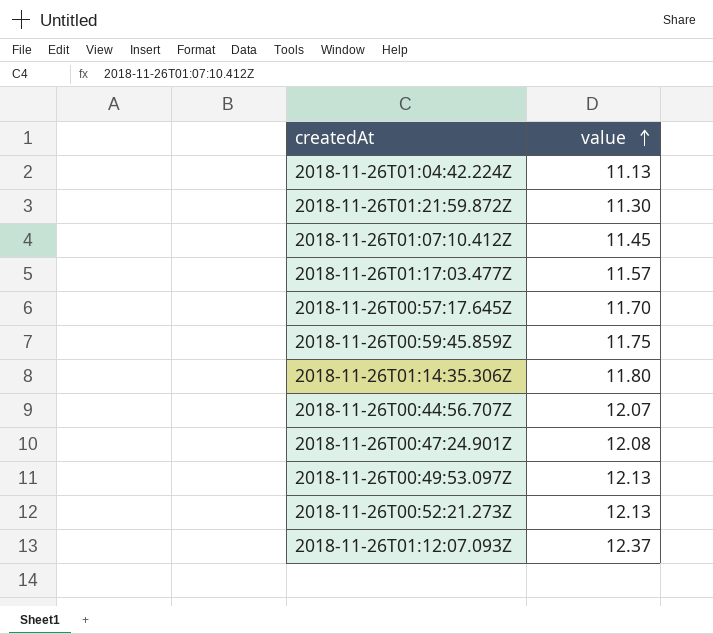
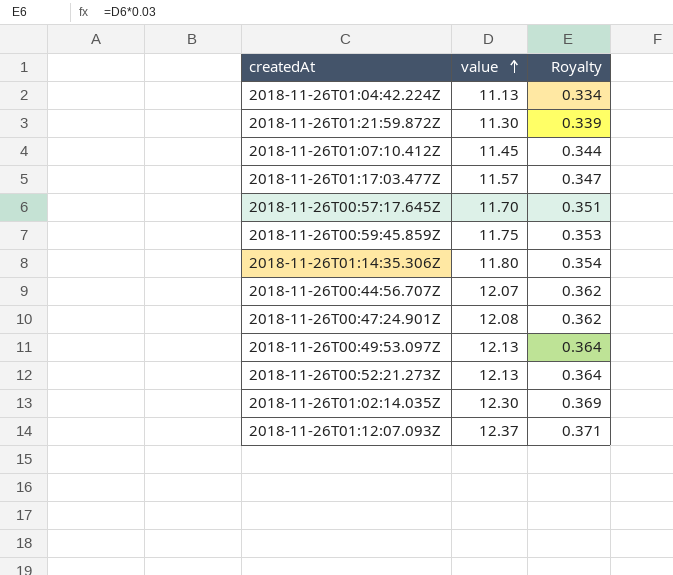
column Royalty | formula: none -> [value] * 0.03
row 2018-11-26T01:02:14.035Z: none -> 12.30 | 0.369

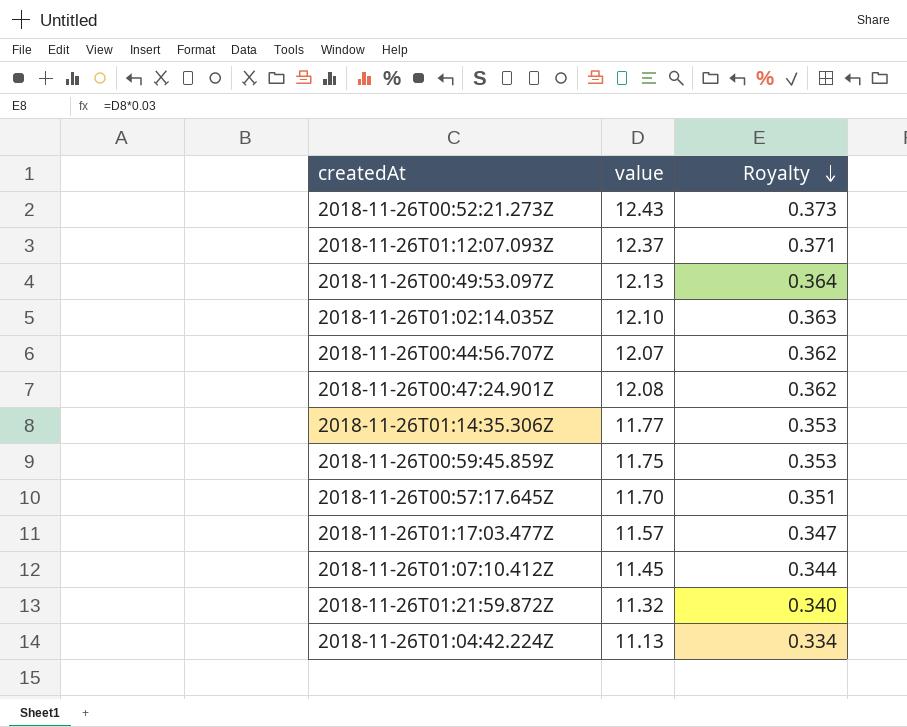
row order: value ascending -> Royalty descending
2018-11-26T00:52:21.273Z | value: 12.13 -> 12.43
2018-11-26T00:52:21.273Z | Royalty: 0.364 -> 0.373
2018-11-26T01:02:14.035Z | value: 12.30 -> 12.10
2018-11-26T01:02:14.035Z | Royalty: 0.369 -> 0.363
2018-11-26T01:14:35.306Z | value: 11.80 -> 11.77
2018-11-26T01:14:35.306Z | Royalty: 0.354 -> 0.353
2018-11-26T01:21:59.872Z | value: 11.30 -> 11.32
2018-11-26T01:21:59.872Z | Royalty: 0.339 -> 0.340

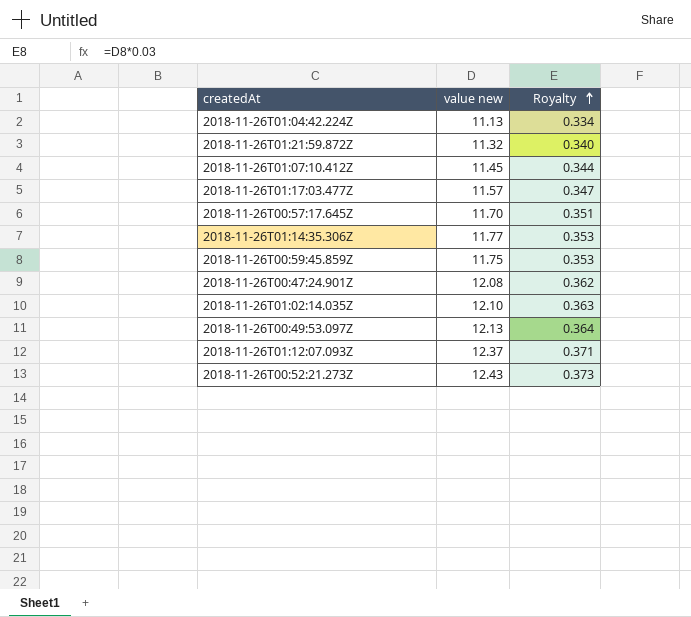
row order: Royalty descending -> Royalty ascending
column name: value -> value new
row 2018-11-26T00:44:56.707Z: 12.07 | 0.362 -> none

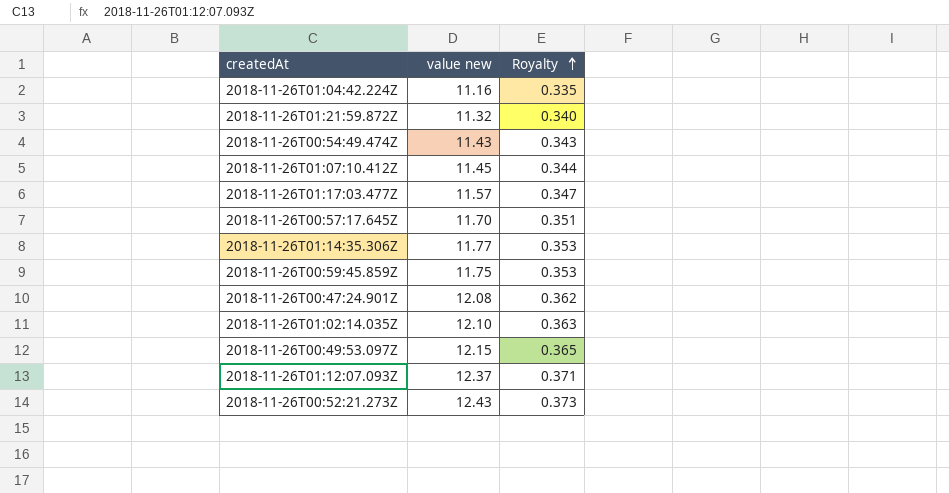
2018-11-26T01:04:42.224Z | value new: 11.13 -> 11.16
2018-11-26T01:04:42.224Z | Royalty: 0.334 -> 0.335
row 2018-11-26T00:54:49.474Z: none -> 11.43 | 0.343
2018-11-26T00:49:53.097Z | value new: 12.13 -> 12.15
2018-11-26T00:49:53.097Z | Royalty: 0.364 -> 0.365

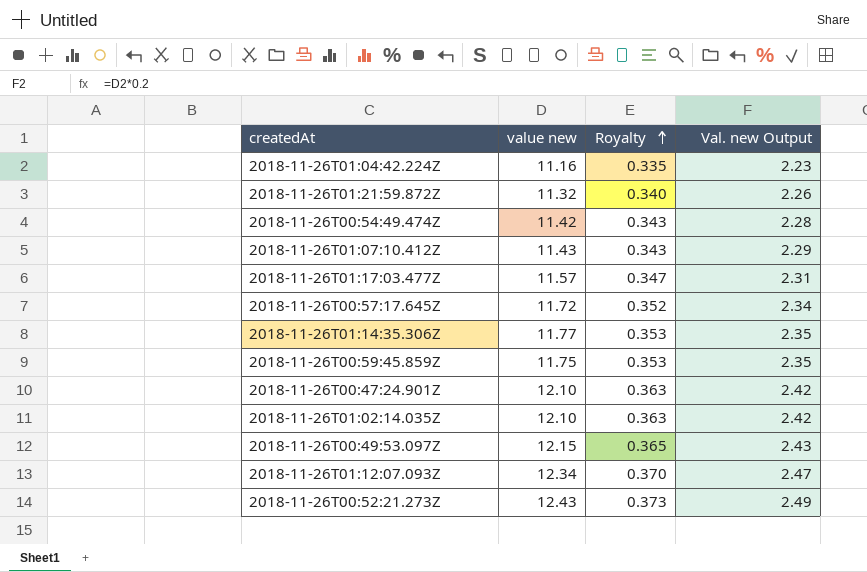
column Val. new Output | formula: none -> [value new] * 0.2
2018-11-26T00:54:49.474Z | value new: 11.43 -> 11.42
2018-11-26T01:07:10.412Z | value new: 11.45 -> 11.43
2018-11-26T01:07:10.412Z | Royalty: 0.344 -> 0.343
2018-11-26T00:57:17.645Z | value new: 11.70 -> 11.72
2018-11-26T00:57:17.645Z | Royalty: 0.351 -> 0.352
2018-11-26T00:47:24.901Z | value new: 12.08 -> 12.10
2018-11-26T00:47:24.901Z | Royalty: 0.362 -> 0.363
2018-11-26T01:12:07.093Z | value new: 12.37 -> 12.34
2018-11-26T01:12:07.093Z | Royalty: 0.371 -> 0.370

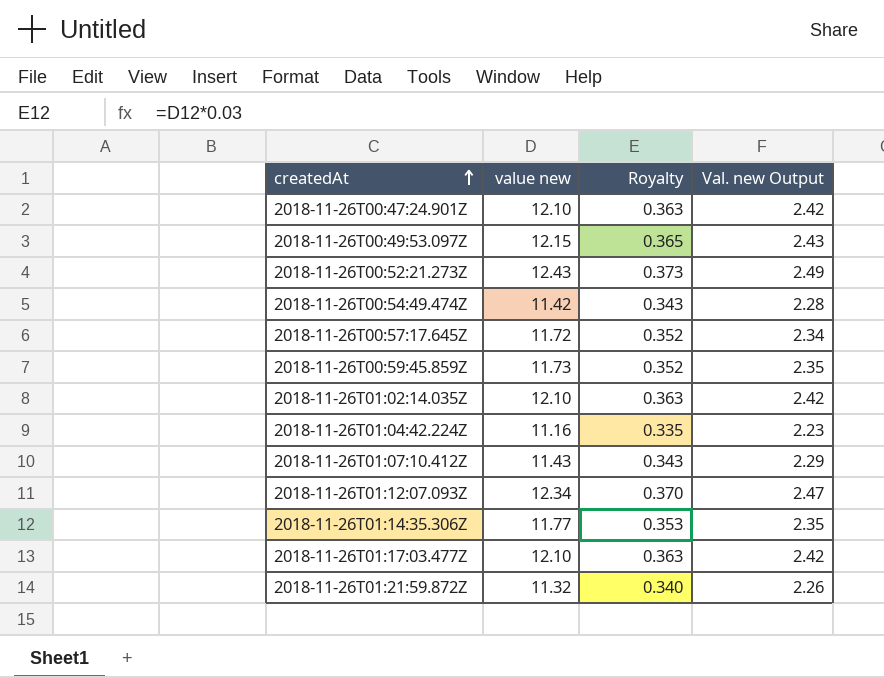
row order: Royalty ascending -> createdAt ascending
2018-11-26T00:59:45.859Z | value new: 11.75 -> 11.73
2018-11-26T00:59:45.859Z | Royalty: 0.353 -> 0.352
2018-11-26T01:17:03.477Z | value new: 11.57 -> 12.10
2018-11-26T01:17:03.477Z | Royalty: 0.347 -> 0.363
2018-11-26T01:17:03.477Z | Val. new Output: 2.31 -> 2.42

